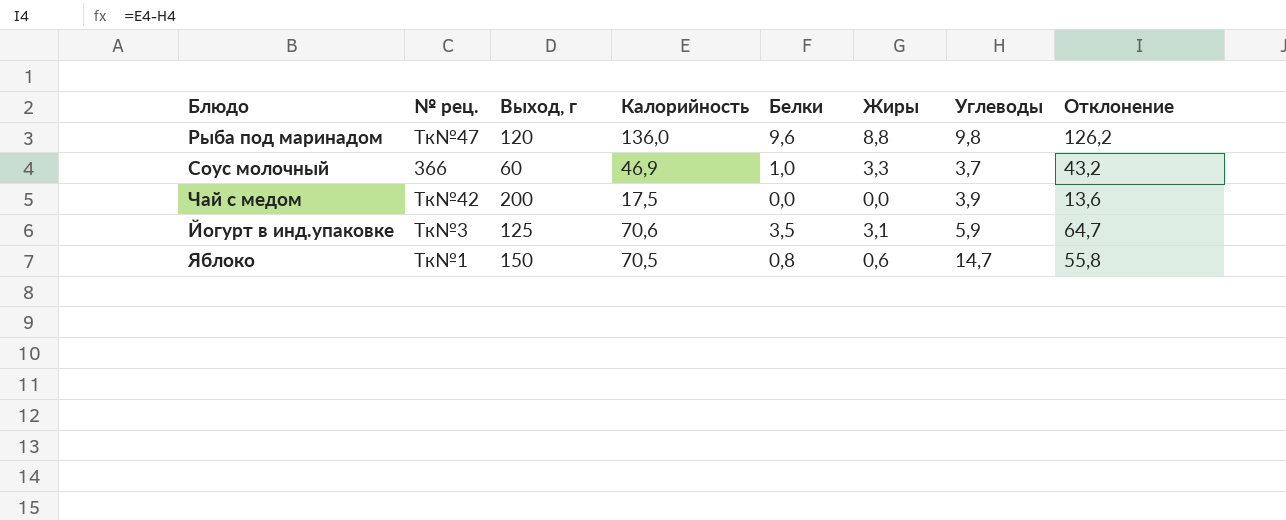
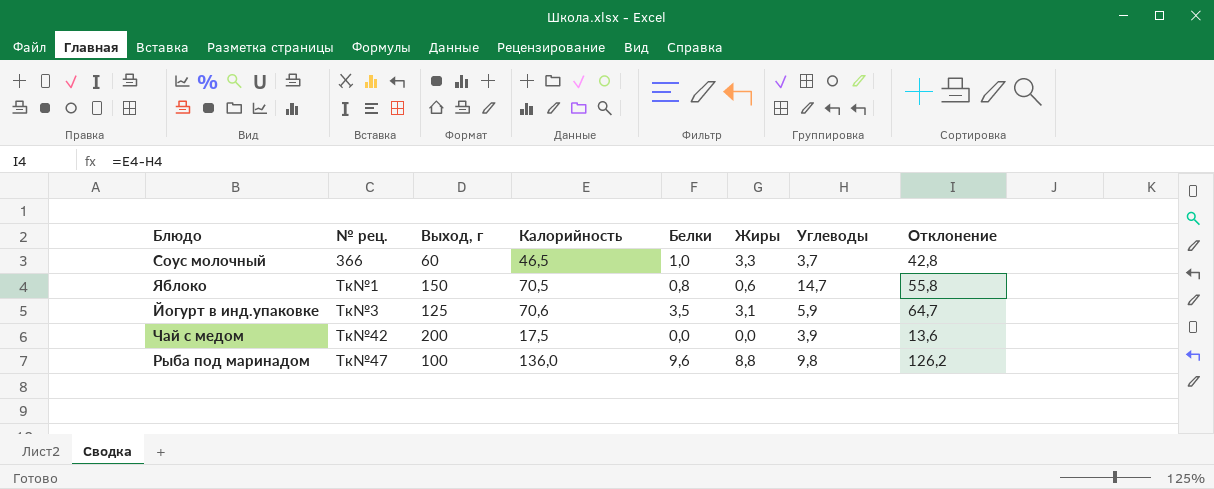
row order: none -> № рец. ascending
Соус молочный | Калорийность: 46,9 -> 46,5
Соус молочный | Отклонение: 43,2 -> 42,8
Рыба под маринадом | Выход, г: 120 -> 100

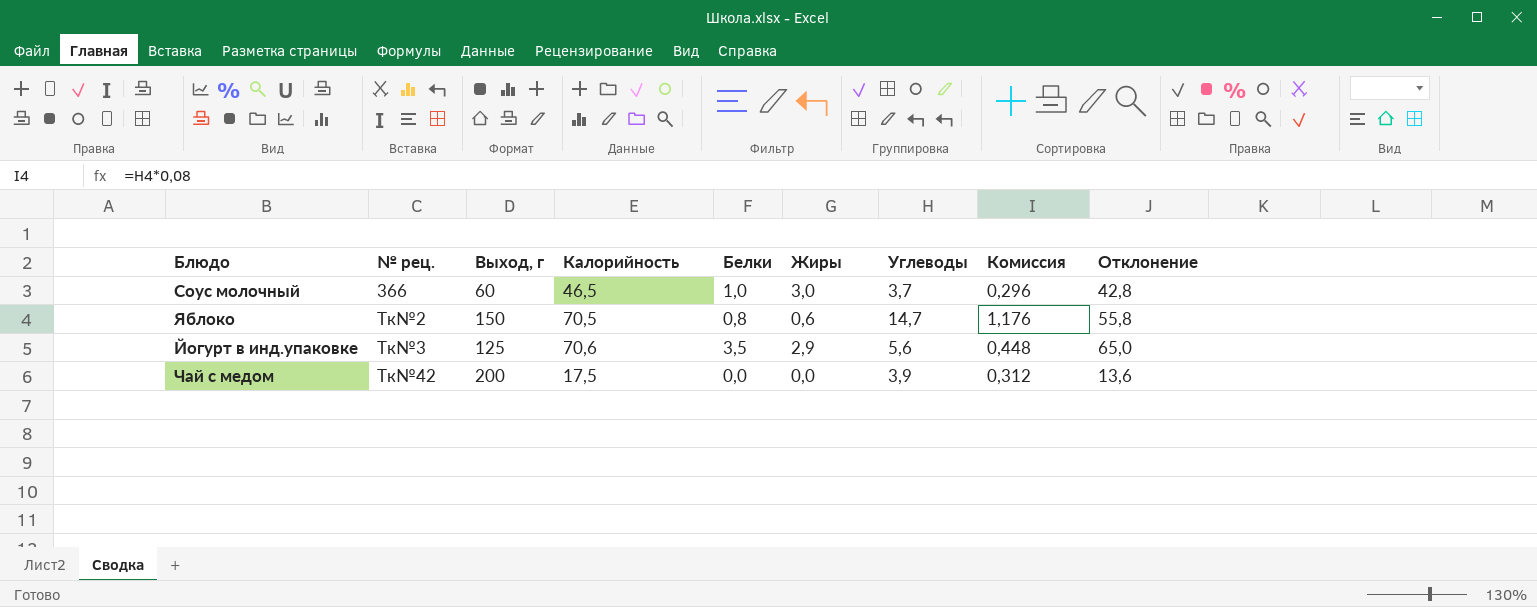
column Комиссия | formula: none -> [Углеводы] * 0,08
row Рыба под маринадом: Тк№47 | 100 | 136,0 | 9,6 | 8,8 | 9,8 | 126,2 -> none
Соус молочный | Жиры: 3,3 -> 3,0
Яблоко | № рец.: Тк№1 -> Тк№2
Йогурт в инд.упаковке | Жиры: 3,1 -> 2,9
Йогурт в инд.упаковке | Углеводы: 5,9 -> 5,6
Йогурт в инд.упаковке | Отклонение: 64,7 -> 65,0

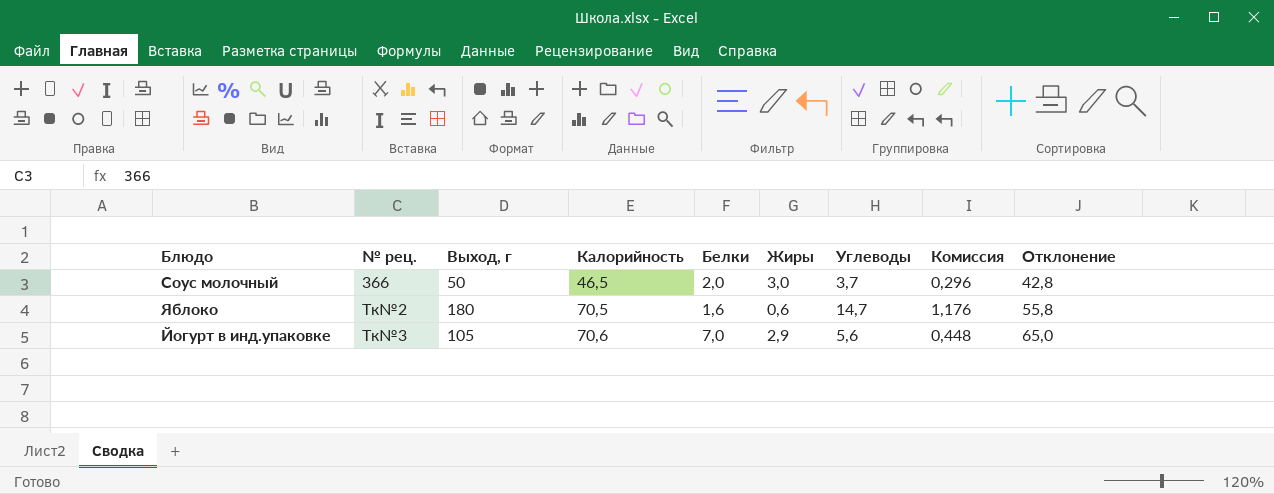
row Чай с медом: Тк№42 | 200 | 17,5 | 0,0 | 0,0 | 3,9 | 0,312 | 13,6 -> none
Соус молочный | Выход, г: 60 -> 50
Соус молочный | Белки: 1,0 -> 2,0
Яблоко | Выход, г: 150 -> 180
Яблоко | Белки: 0,8 -> 1,6
Йогурт в инд.упаковке | Выход, г: 125 -> 105
Йогурт в инд.упаковке | Белки: 3,5 -> 7,0

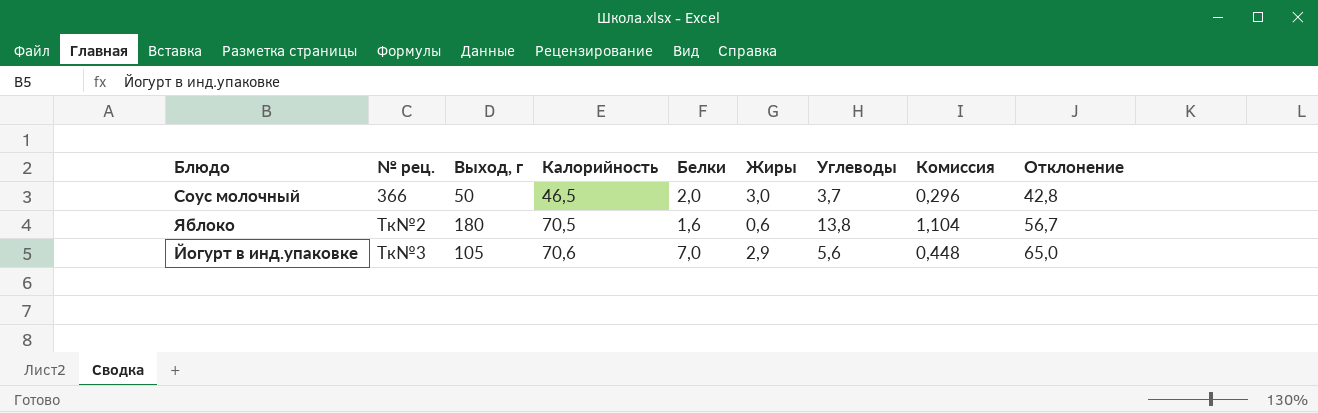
Яблоко | Углеводы: 14,7 -> 13,8
Яблоко | Комиссия: 1,176 -> 1,104
Яблоко | Отклонение: 55,8 -> 56,7

